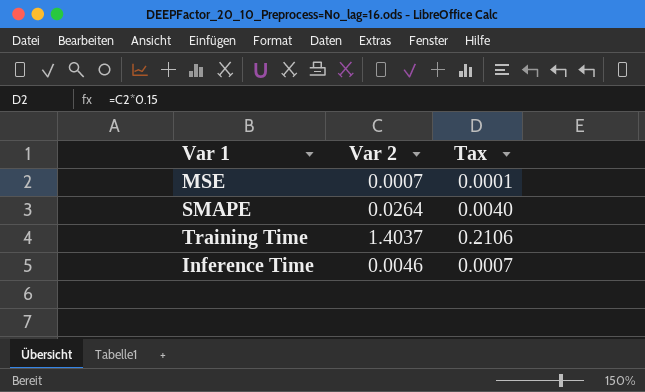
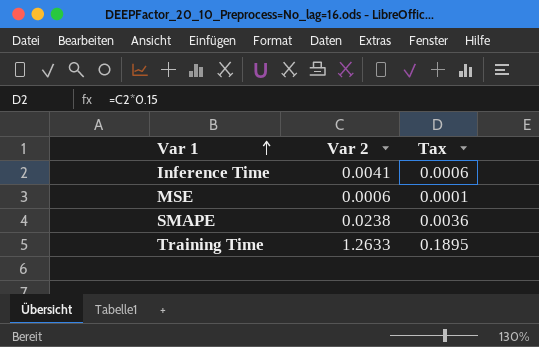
row order: none -> Var 1 ascending
Inference Time | Var 2: 0.0046 -> 0.0041
Inference Time | Tax: 0.0007 -> 0.0006
MSE | Var 2: 0.0007 -> 0.0006
SMAPE | Var 2: 0.0264 -> 0.0238
SMAPE | Tax: 0.0040 -> 0.0036
Training Time | Var 2: 1.4037 -> 1.2633
Training Time | Tax: 0.2106 -> 0.1895

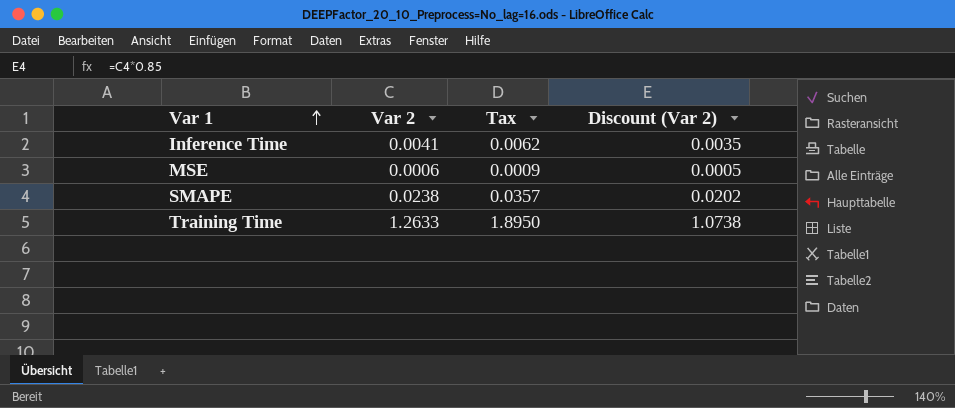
column Tax | formula: [Var 2] * 0.15 -> [Var 2] * 1.5
column Discount (Var 2) | formula: none -> [Var 2] * 0.85

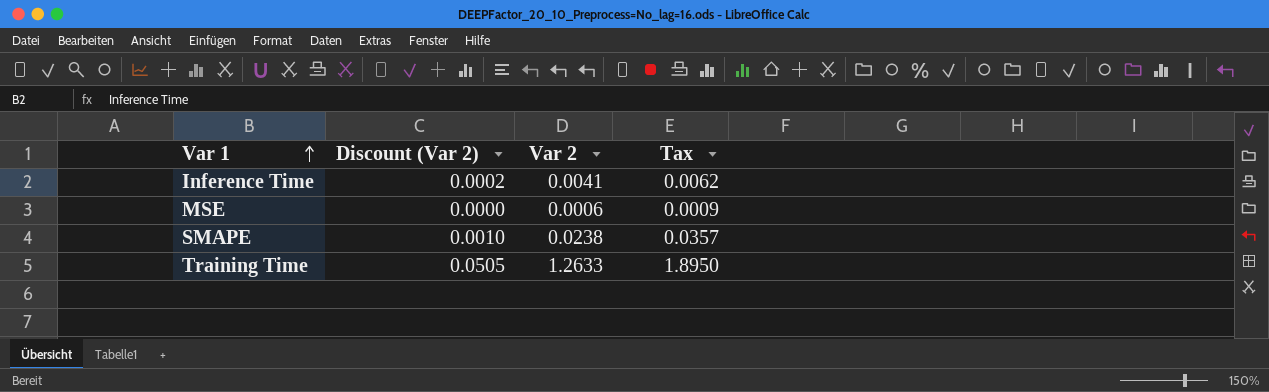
column Discount (Var 2) | formula: [Var 2] * 0.85 -> [Var 2] * 0.04
column Discount (Var 2) | position: 4 -> 2

